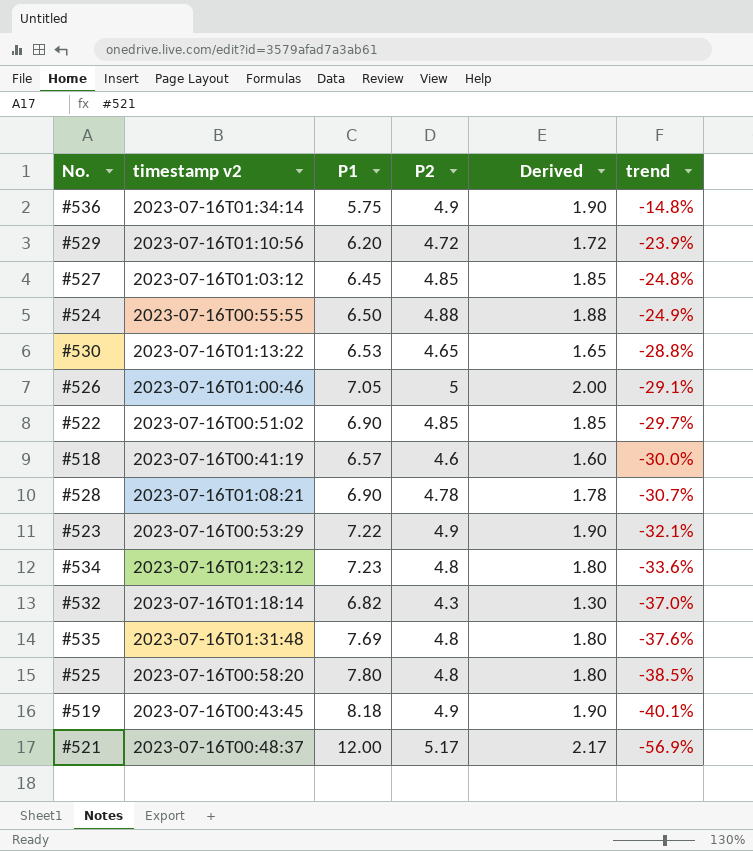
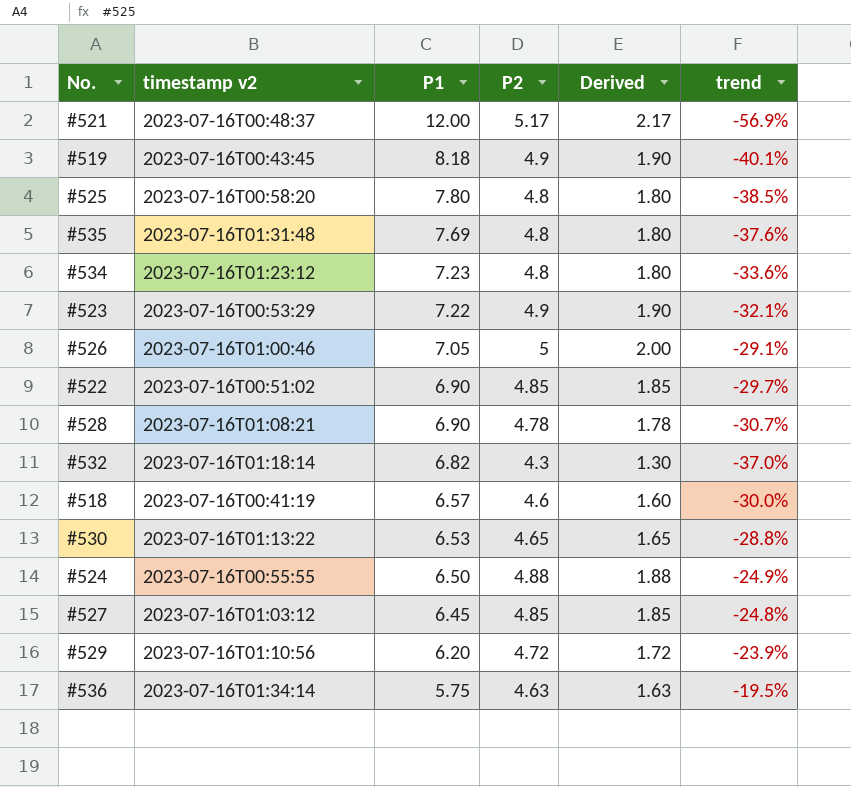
row order: trend descending -> P1 descending
#536 | P2: 4.9 -> 4.63
#536 | Derived: 1.90 -> 1.63
#536 | trend: -14.8% -> -19.5%

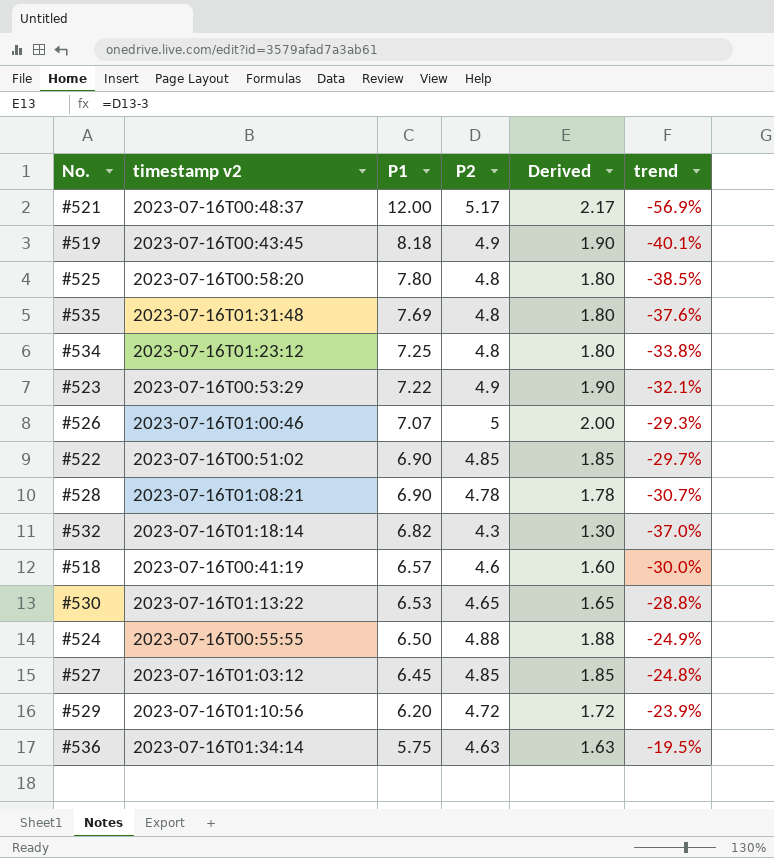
#534 | P1: 7.23 -> 7.25
#534 | trend: -33.6% -> -33.8%
#526 | P1: 7.05 -> 7.07
#526 | trend: -29.1% -> -29.3%

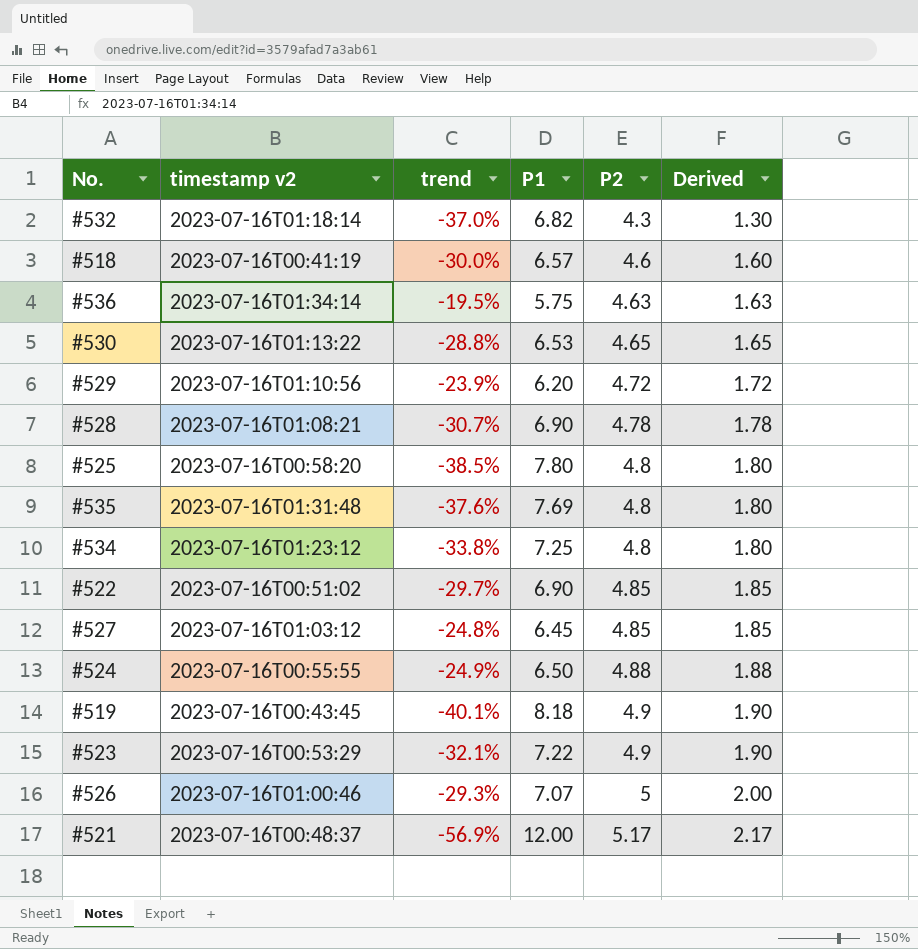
row order: P1 descending -> P2 ascending
column trend | position: 6 -> 3

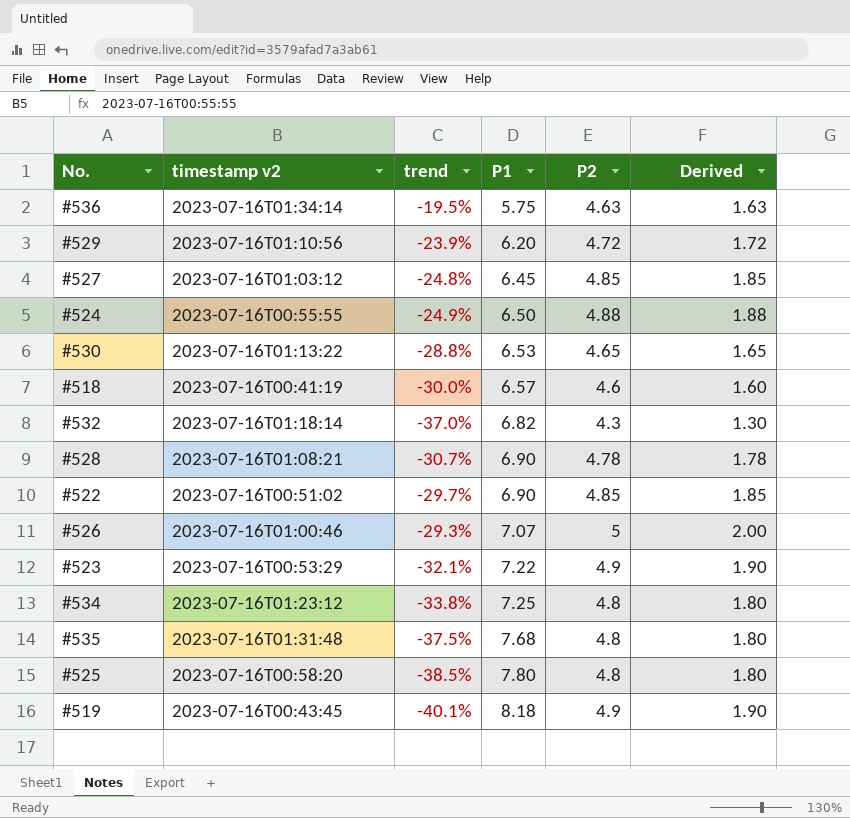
row order: P2 ascending -> P1 ascending
row #521: 2023-07-16T00:48:37 | -56.9% | 12.00 | 5.17 | 2.17 -> none
#535 | trend: -37.6% -> -37.5%
#535 | P1: 7.69 -> 7.68

